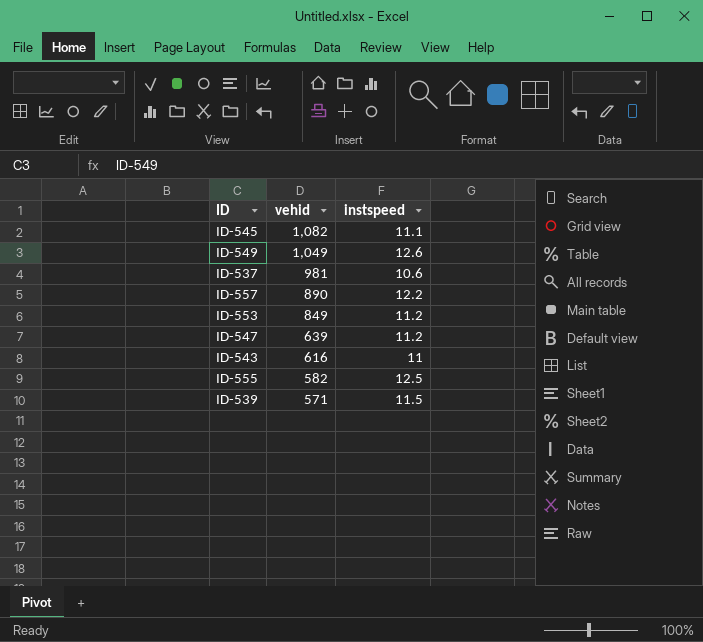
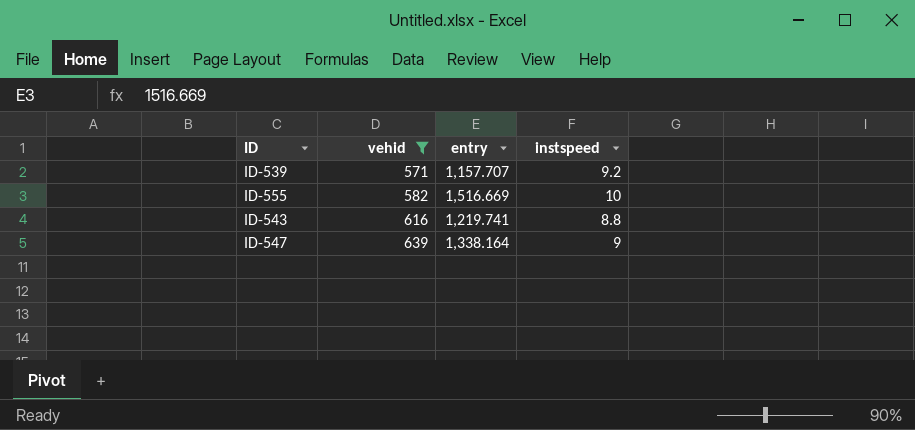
filter: none -> vehid <= 639
row order: vehid descending -> vehid ascending
column entry | position: none -> 3
ID-539 | instspeed: 11.5 -> 9.2
ID-555 | instspeed: 12.5 -> 10
ID-543 | instspeed: 11 -> 8.8
ID-547 | instspeed: 11.2 -> 9

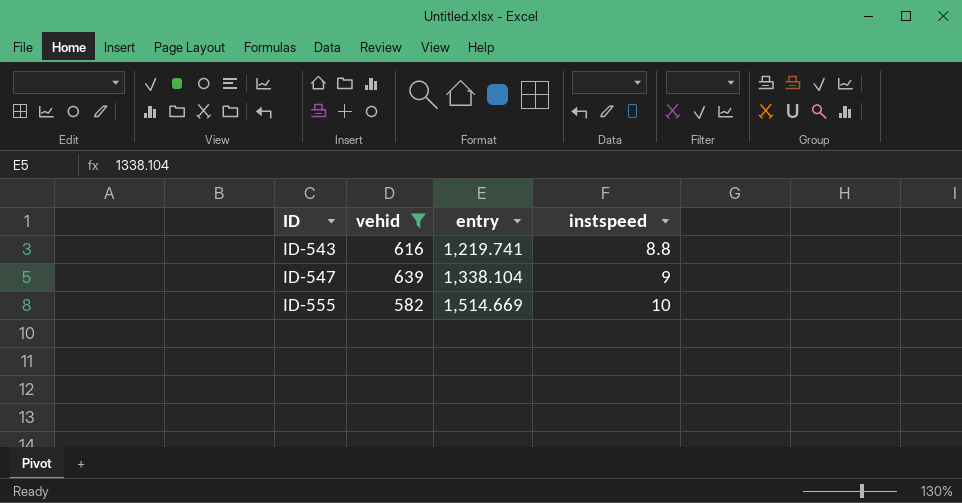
row order: vehid ascending -> ID ascending
row ID-539: 571 | 1,157.707 | 9.2 -> none
ID-547 | entry: 1,338.164 -> 1,338.104
ID-555 | entry: 1,516.669 -> 1,514.669

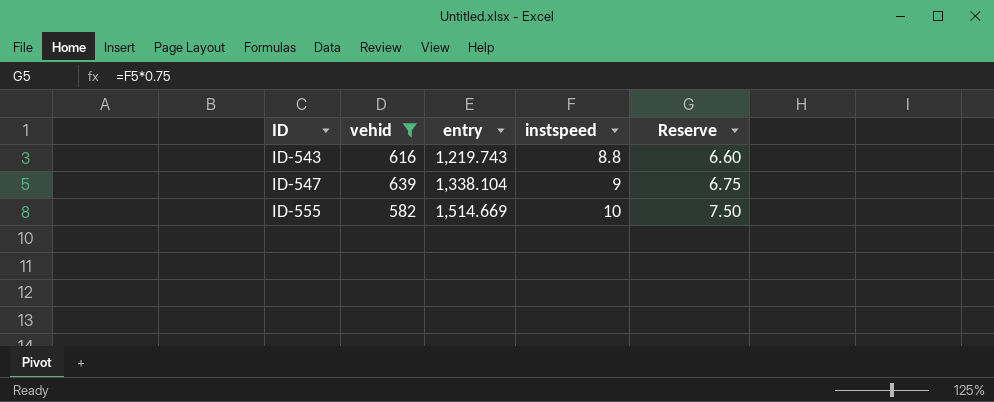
column Reserve | formula: none -> [instspeed] * 0.75
ID-543 | entry: 1,219.741 -> 1,219.743

